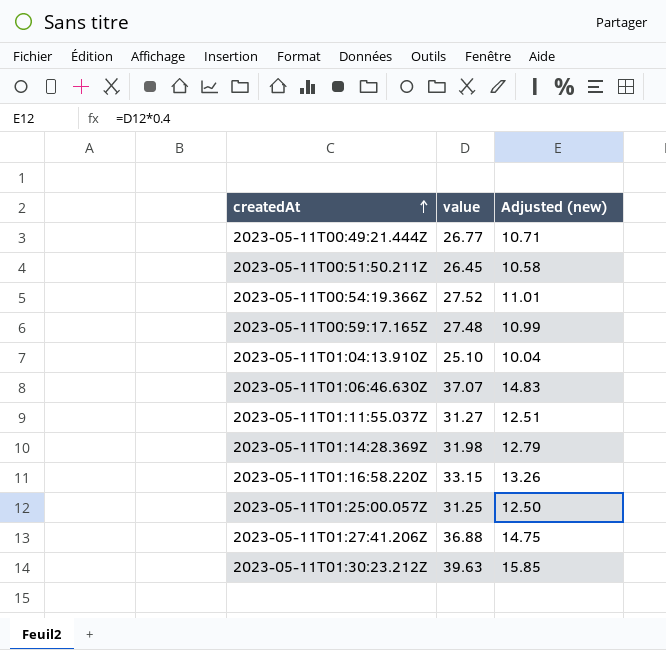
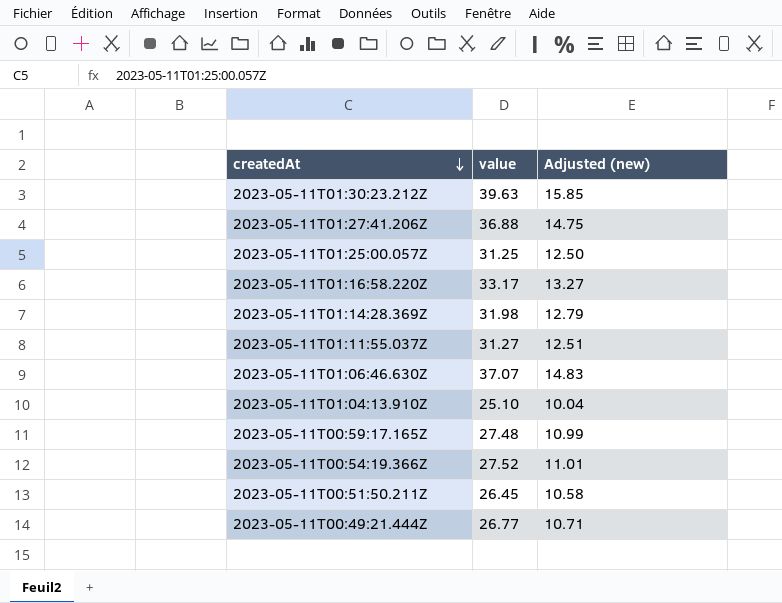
row order: createdAt ascending -> createdAt descending
2023-05-11T01:16:58.220Z | value: 33.15 -> 33.17
2023-05-11T01:16:58.220Z | Adjusted (new): 13.26 -> 13.27

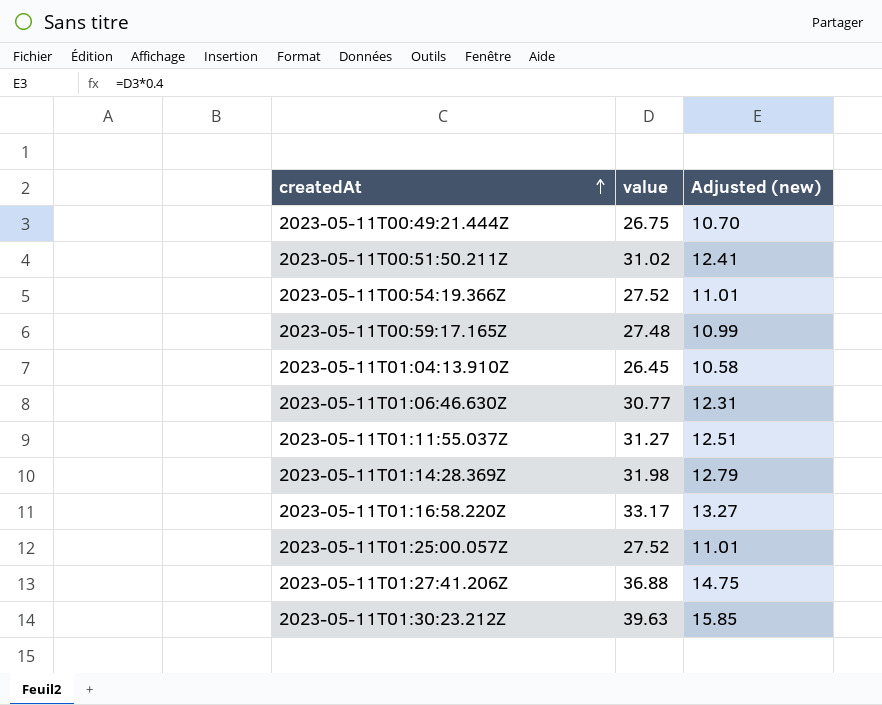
row order: createdAt descending -> createdAt ascending
2023-05-11T00:49:21.444Z | value: 26.77 -> 26.75
2023-05-11T00:49:21.444Z | Adjusted (new): 10.71 -> 10.70
2023-05-11T00:51:50.211Z | value: 26.45 -> 31.02
2023-05-11T00:51:50.211Z | Adjusted (new): 10.58 -> 12.41
2023-05-11T01:04:13.910Z | value: 25.10 -> 26.45
2023-05-11T01:04:13.910Z | Adjusted (new): 10.04 -> 10.58
2023-05-11T01:06:46.630Z | value: 37.07 -> 30.77
2023-05-11T01:06:46.630Z | Adjusted (new): 14.83 -> 12.31
2023-05-11T01:25:00.057Z | value: 31.25 -> 27.52
2023-05-11T01:25:00.057Z | Adjusted (new): 12.50 -> 11.01

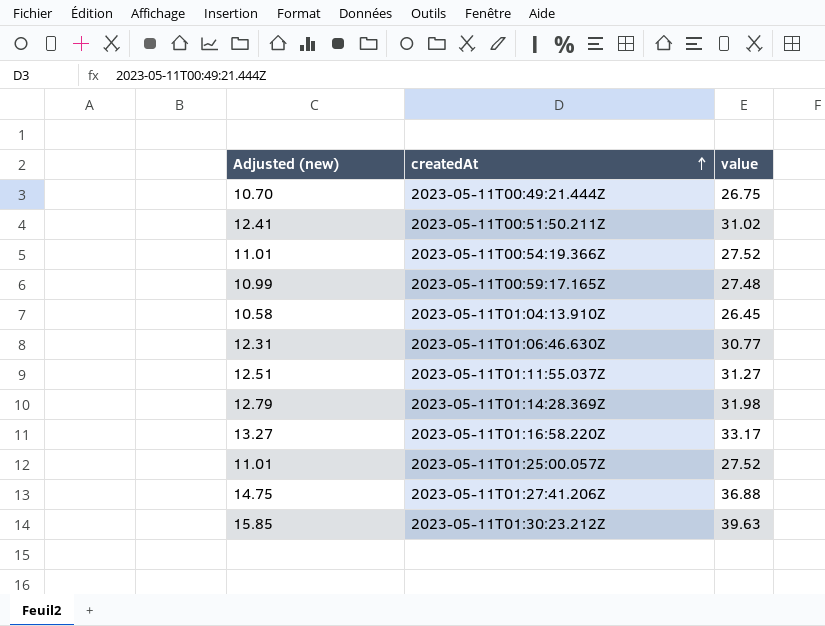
column Adjusted (new) | position: 3 -> 1

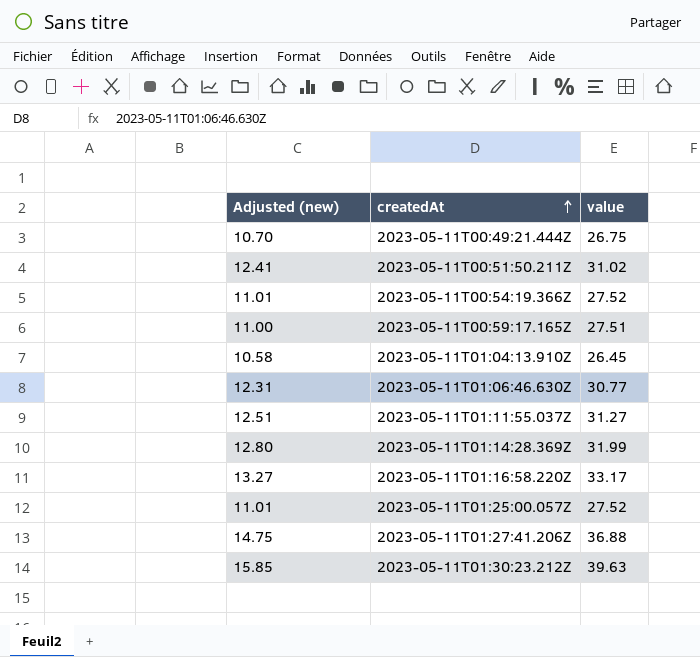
2023-05-11T00:59:17.165Z | Adjusted (new): 10.99 -> 11.00
2023-05-11T00:59:17.165Z | value: 27.48 -> 27.51
2023-05-11T01:14:28.369Z | Adjusted (new): 12.79 -> 12.80
2023-05-11T01:14:28.369Z | value: 31.98 -> 31.99

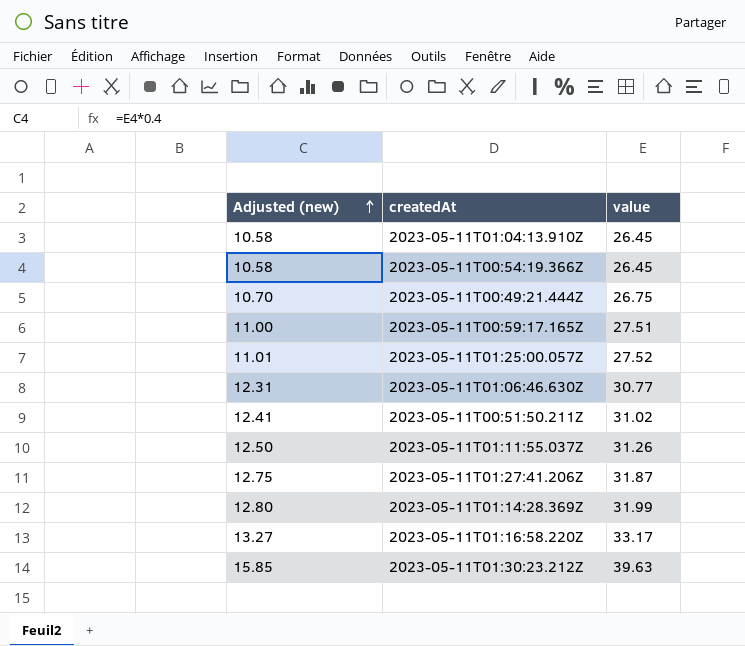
row order: createdAt ascending -> Adjusted (new) ascending
2023-05-11T00:54:19.366Z | Adjusted (new): 11.01 -> 10.58
2023-05-11T00:54:19.366Z | value: 27.52 -> 26.45
2023-05-11T01:11:55.037Z | Adjusted (new): 12.51 -> 12.50
2023-05-11T01:11:55.037Z | value: 31.27 -> 31.26
2023-05-11T01:27:41.206Z | Adjusted (new): 14.75 -> 12.75
2023-05-11T01:27:41.206Z | value: 36.88 -> 31.87

